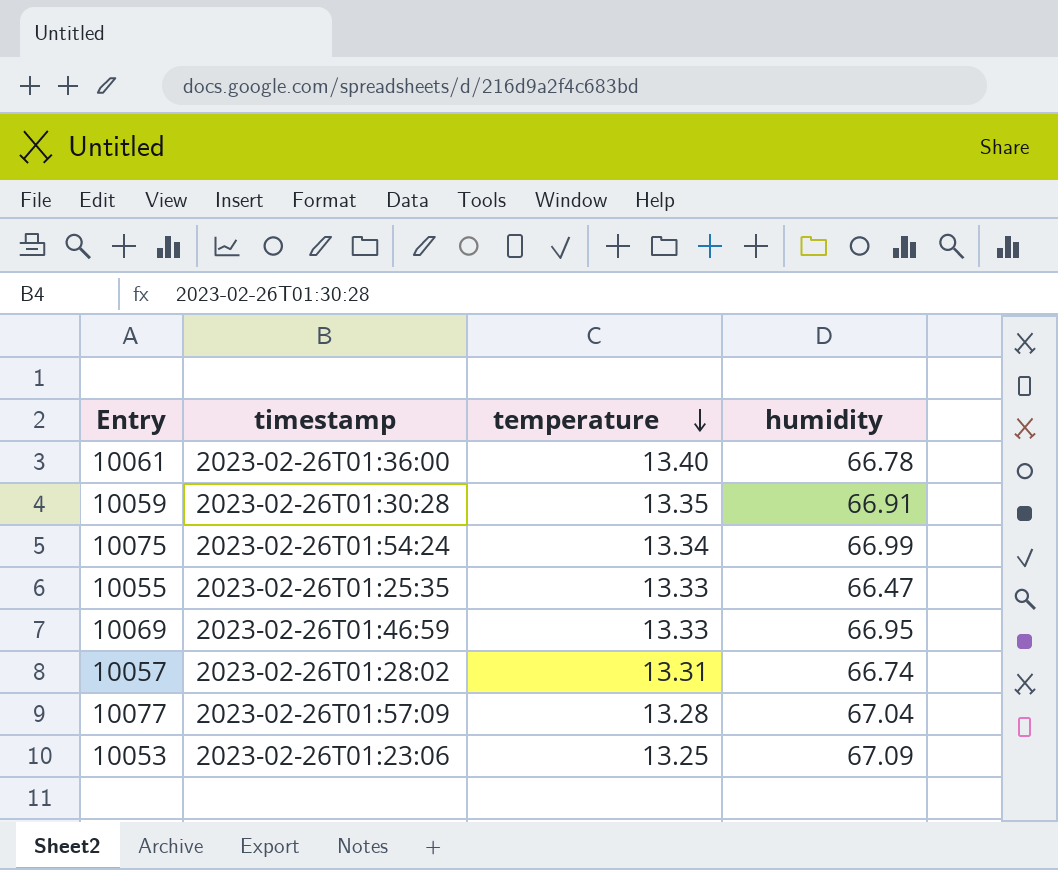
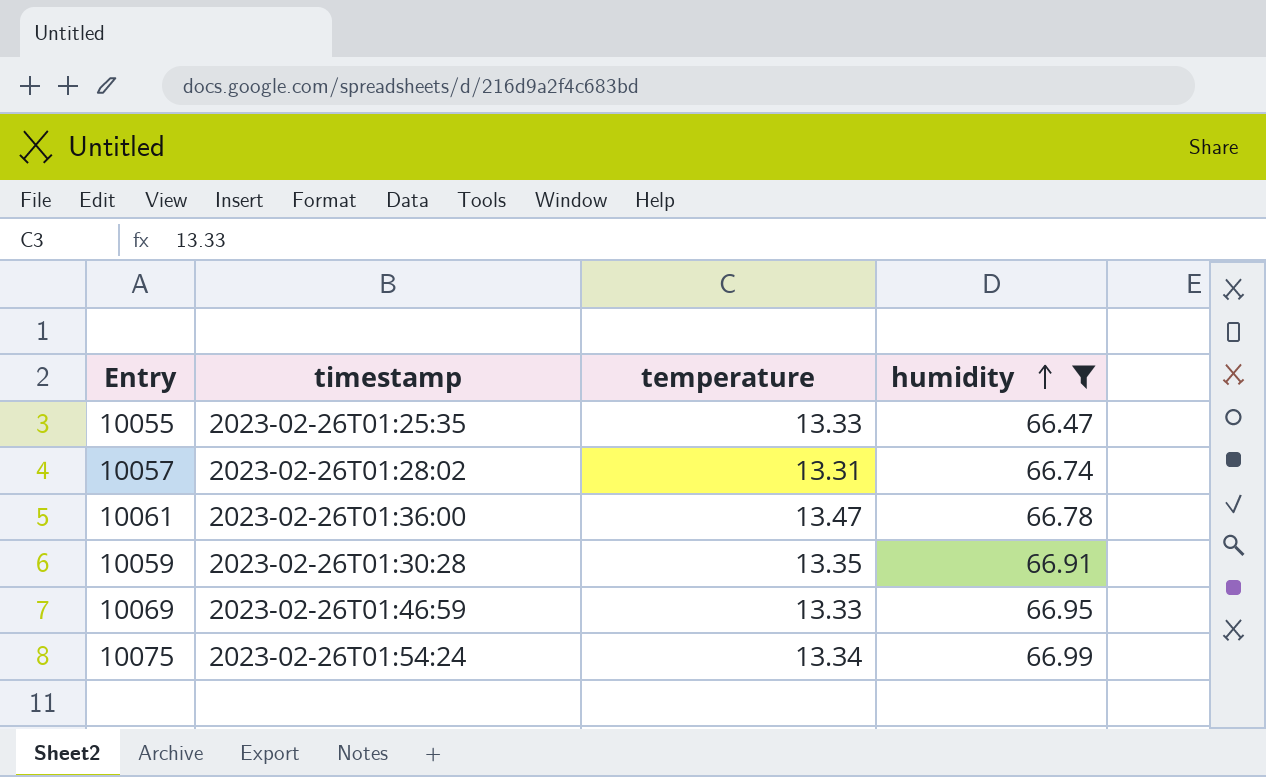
filter: none -> humidity <= 66.99
row order: temperature descending -> humidity ascending
10061 | temperature: 13.40 -> 13.47

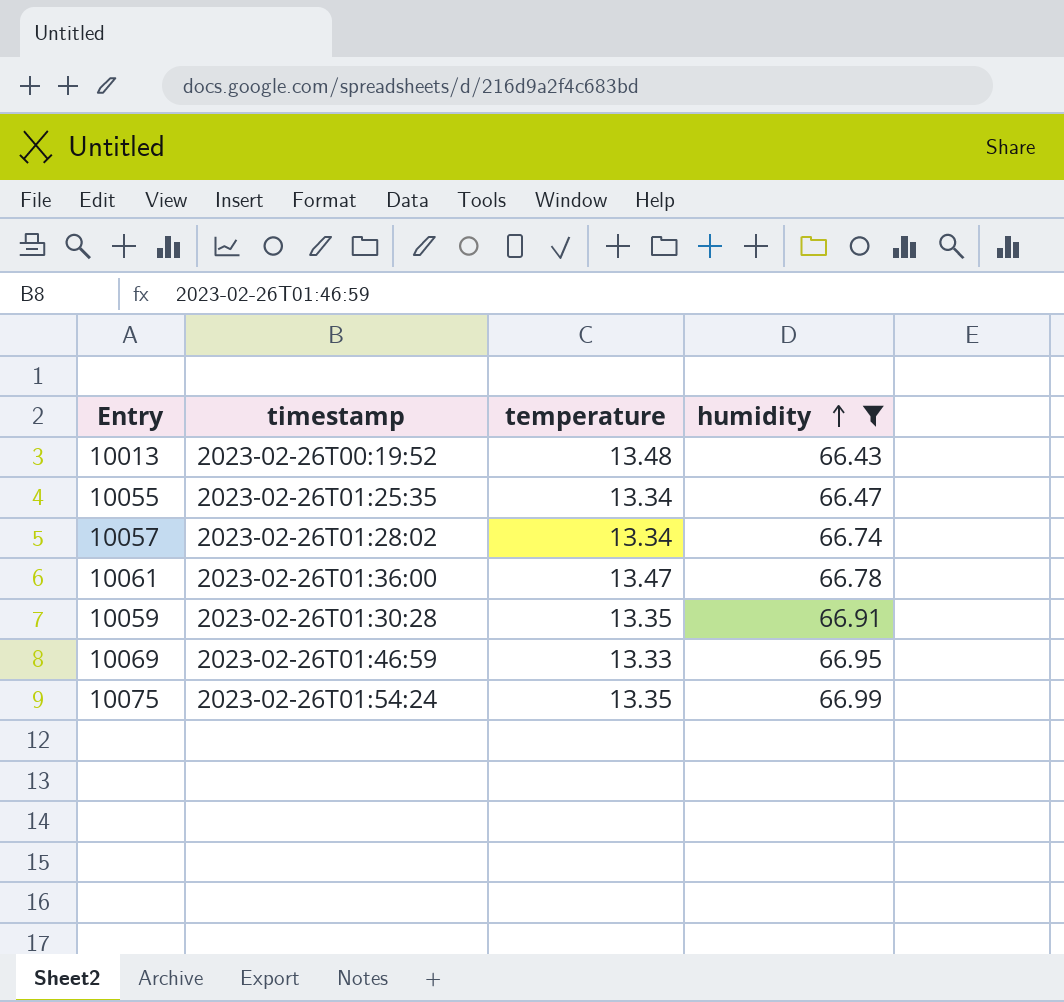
row 10013: none -> 2023-02-26T00:19:52 | 13.48 | 66.43
10055 | temperature: 13.33 -> 13.34
10057 | temperature: 13.31 -> 13.34
10075 | temperature: 13.34 -> 13.35

